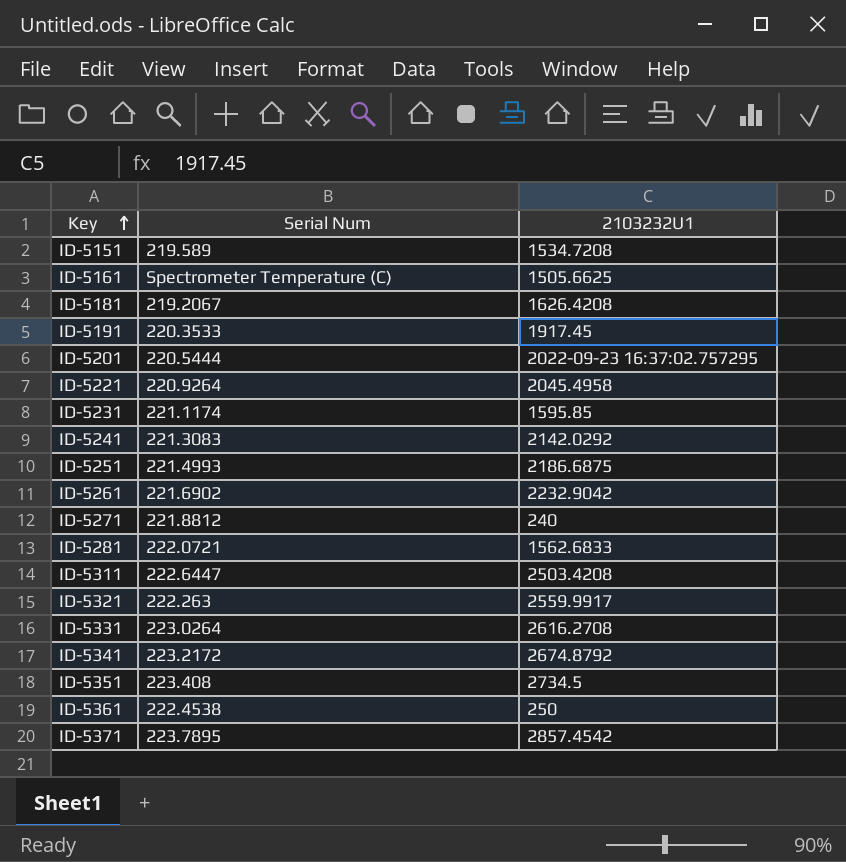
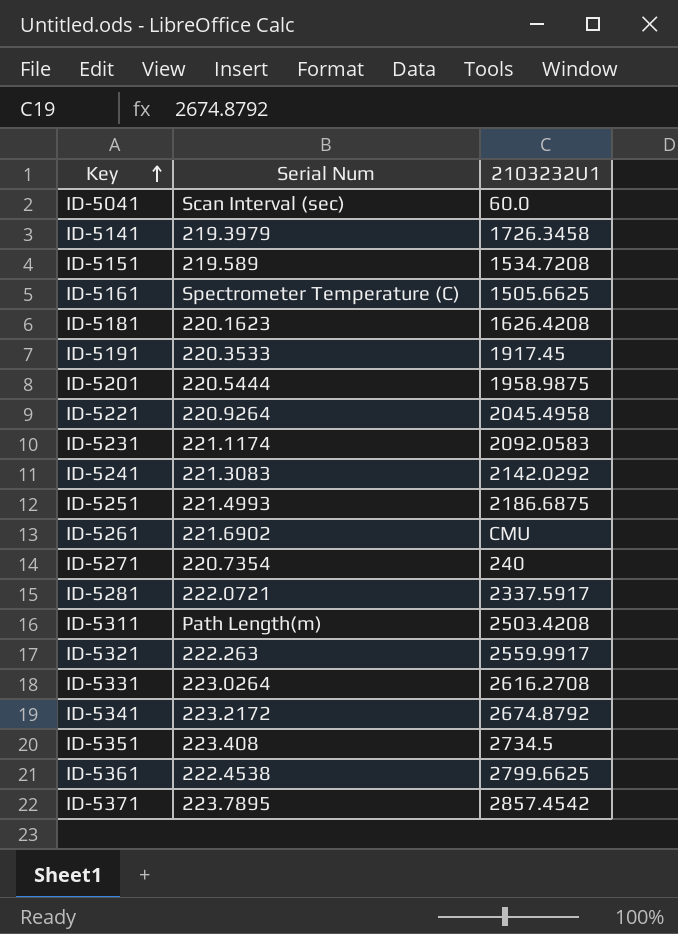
row ID-5041: none -> Scan Interval (sec) | 60.0
row ID-5141: none -> 219.3979 | 1726.3458
ID-5181 | Serial Num: 219.2067 -> 220.1623
ID-5201 | 2103232U1: 2022-09-23 16:37:02.757295 -> 1958.9875
ID-5231 | 2103232U1: 1595.85 -> 2092.0583
ID-5261 | 2103232U1: 2232.9042 -> CMU
ID-5271 | Serial Num: 221.8812 -> 220.7354
ID-5281 | 2103232U1: 1562.6833 -> 2337.5917
ID-5311 | Serial Num: 222.6447 -> Path Length(m)
ID-5361 | 2103232U1: 250 -> 2799.6625

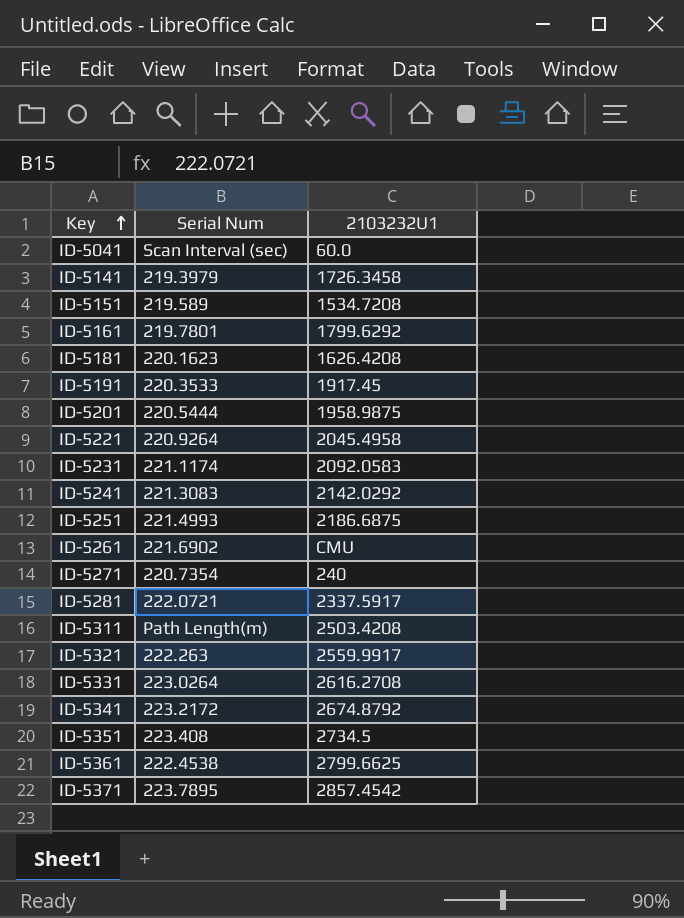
ID-5161 | Serial Num: Spectrometer Temperature (C) -> 219.7801
ID-5161 | 2103232U1: 1505.6625 -> 1799.6292

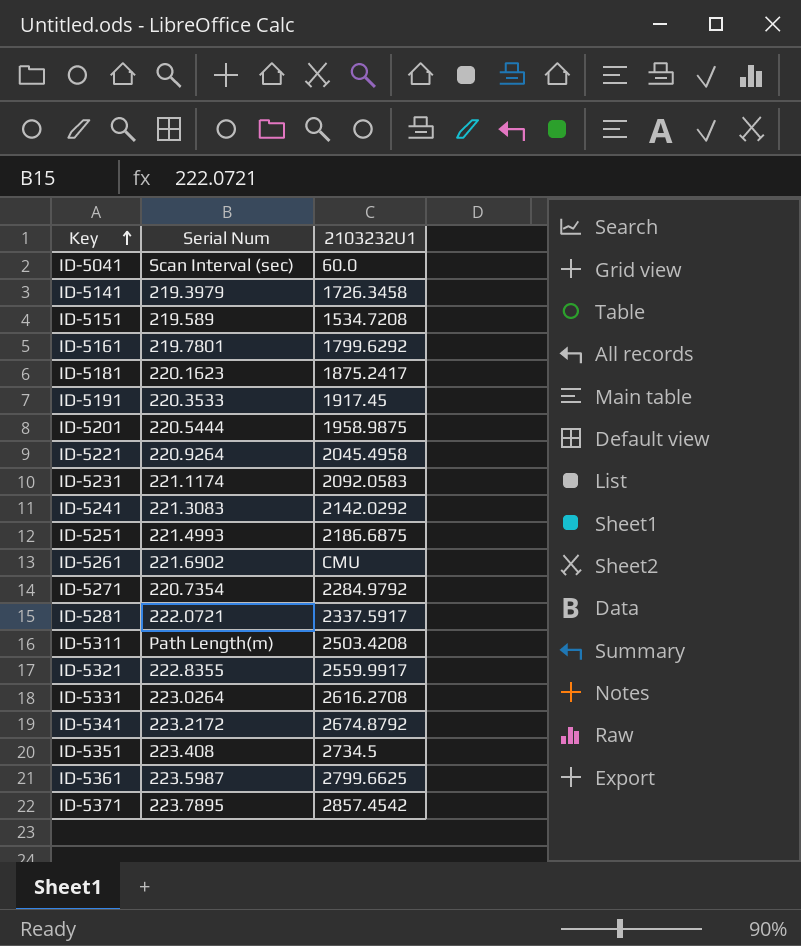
ID-5181 | 2103232U1: 1626.4208 -> 1875.2417
ID-5271 | 2103232U1: 240 -> 2284.9792
ID-5321 | Serial Num: 222.263 -> 222.8355
ID-5361 | Serial Num: 222.4538 -> 223.5987

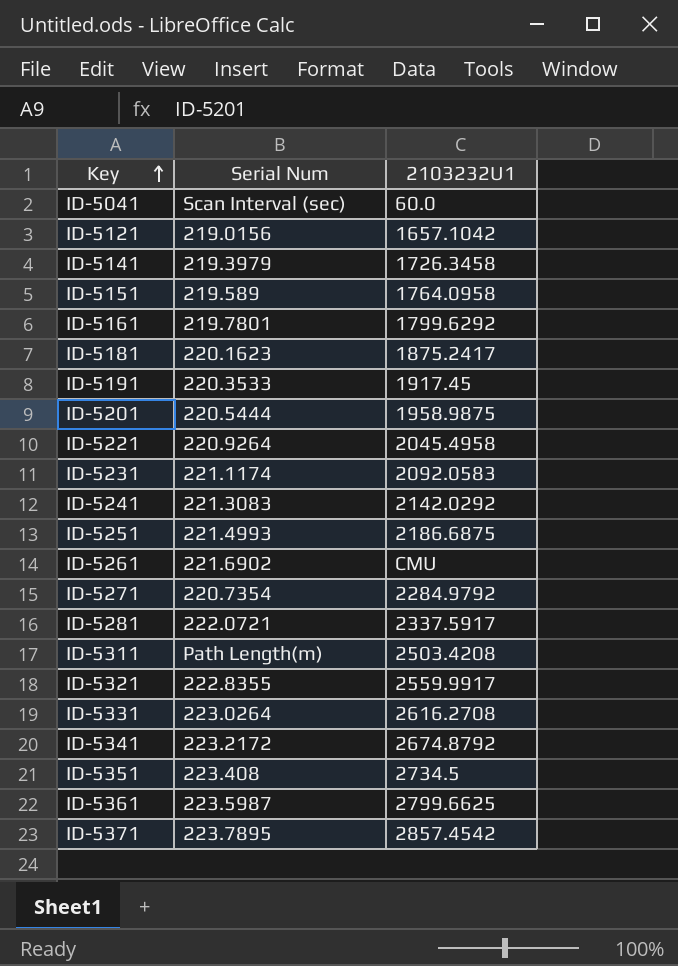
row ID-5121: none -> 219.0156 | 1657.1042
ID-5151 | 2103232U1: 1534.7208 -> 1764.0958

